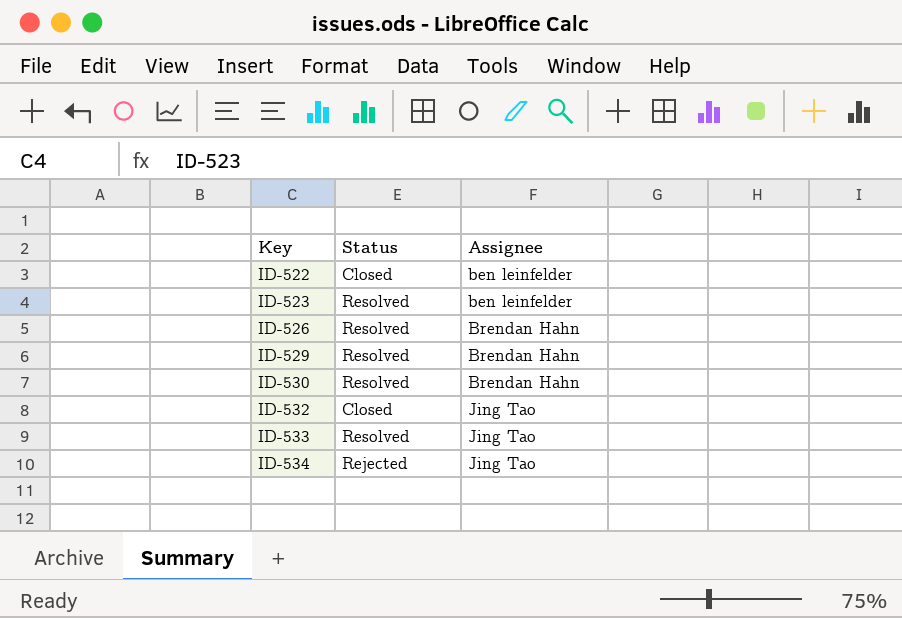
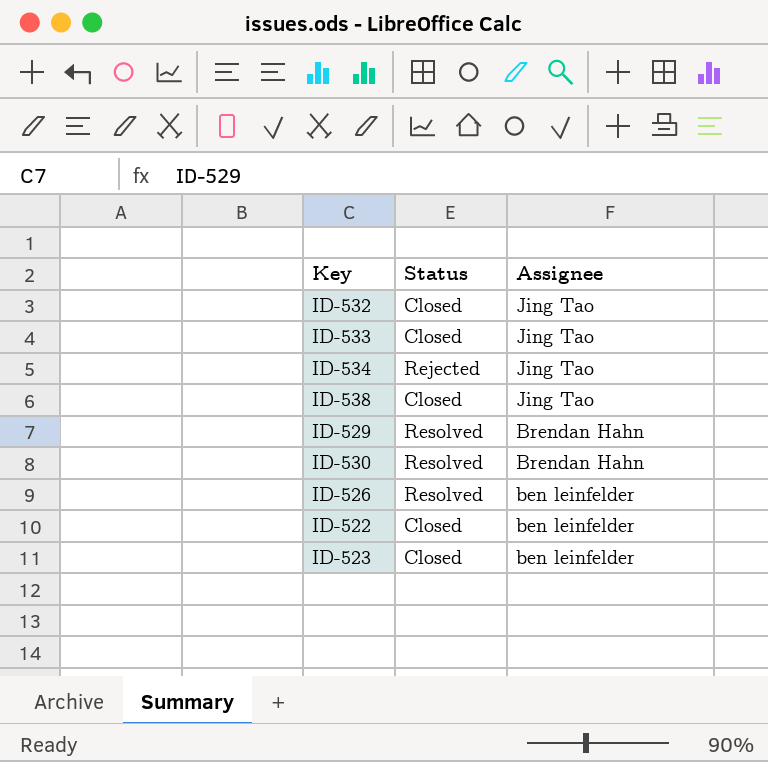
row order: Key ascending -> Assignee descending
ID-533 | Status: Resolved -> Closed
row ID-538: none -> Closed | Jing Tao
ID-526 | Assignee: Brendan Hahn -> ben leinfelder
ID-523 | Status: Resolved -> Closed

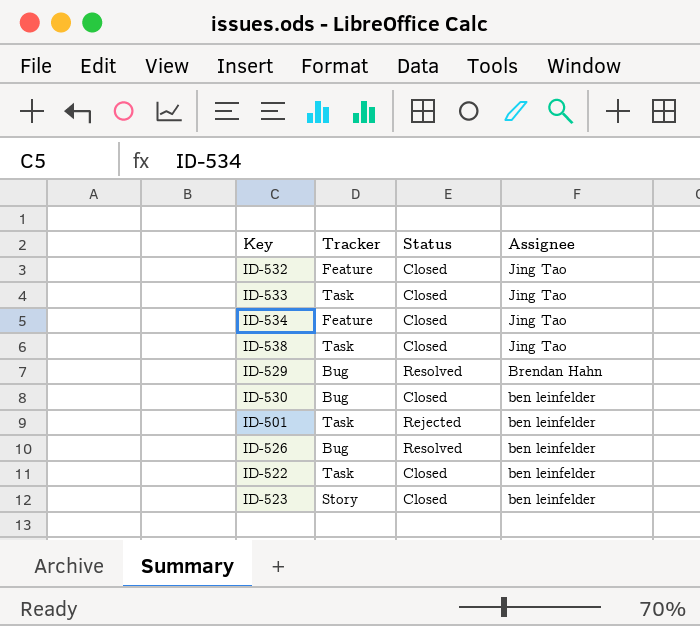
column Tracker | position: none -> 2
ID-534 | Status: Rejected -> Closed
ID-530 | Status: Resolved -> Closed
ID-530 | Assignee: Brendan Hahn -> ben leinfelder
row ID-501: none -> Task | Rejected | ben leinfelder

